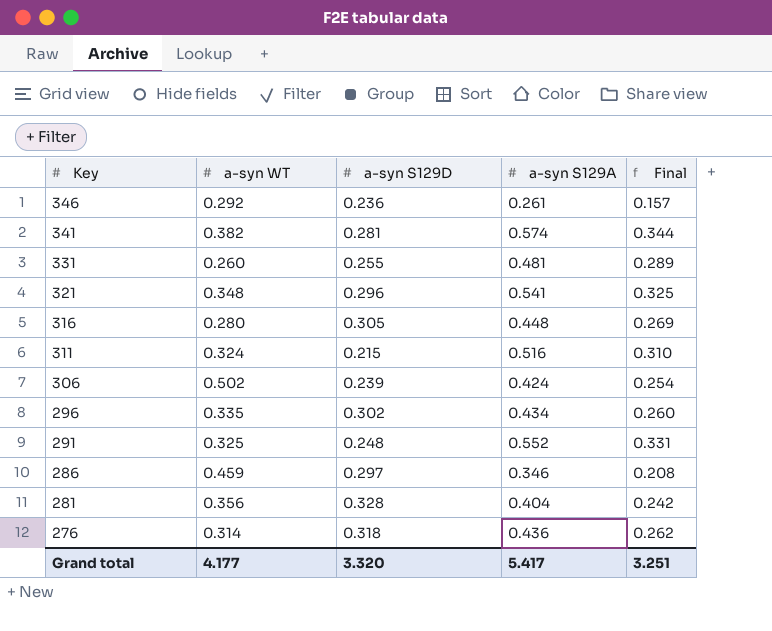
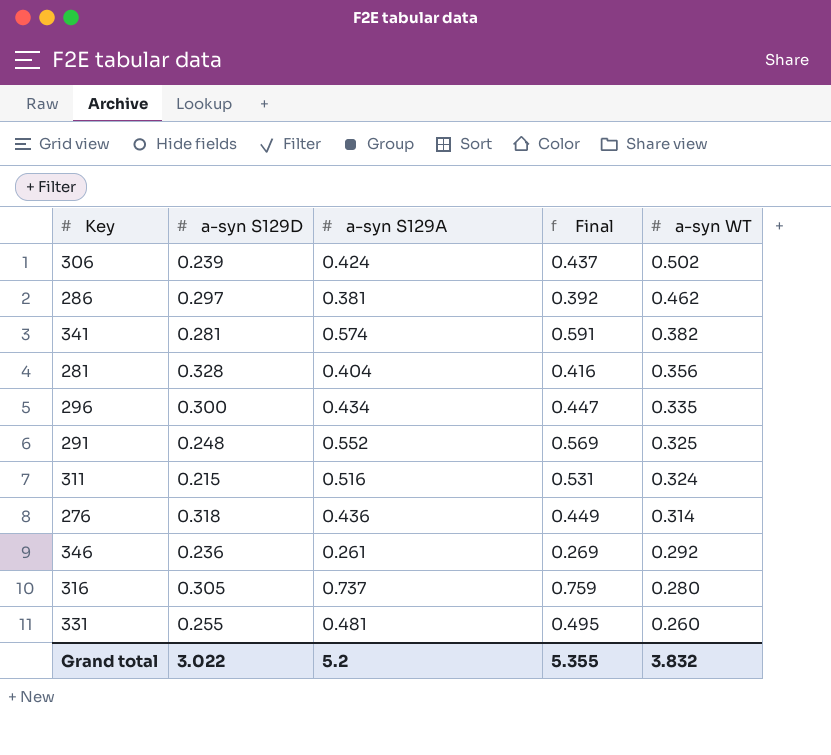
row order: Key descending -> a-syn WT descending
column Final | formula: [a-syn S129A] * 0.6 -> [a-syn S129A] * 1.03
column a-syn WT | position: 2 -> 5
row 321: 0.348 | 0.296 | 0.541 | 0.325 -> none
286 | a-syn S129A: 0.346 -> 0.381
286 | a-syn WT: 0.459 -> 0.462
296 | a-syn S129D: 0.302 -> 0.300
316 | a-syn S129A: 0.448 -> 0.737
Grand total | a-syn S129D: 3.320 -> 3.022
Grand total | a-syn S129A: 5.417 -> 5.2
Grand total | Final: 3.251 -> 5.355
Grand total | a-syn WT: 4.177 -> 3.832

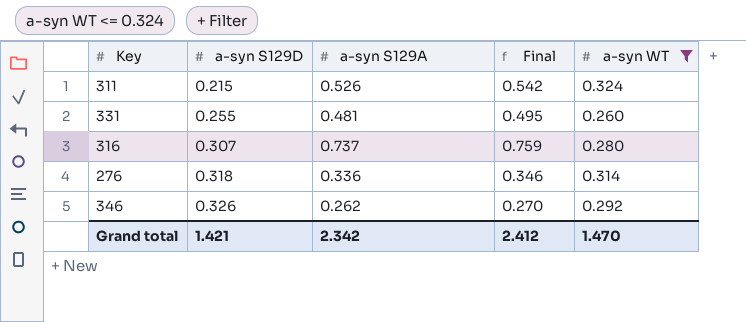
filter: none -> a-syn WT <= 0.324
row order: a-syn WT descending -> a-syn S129D ascending
311 | a-syn S129A: 0.516 -> 0.526
311 | Final: 0.531 -> 0.542
316 | a-syn S129D: 0.305 -> 0.307
276 | a-syn S129A: 0.436 -> 0.336
276 | Final: 0.449 -> 0.346
346 | a-syn S129D: 0.236 -> 0.326
346 | a-syn S129A: 0.261 -> 0.262
346 | Final: 0.269 -> 0.270
Grand total | a-syn S129D: 3.022 -> 1.421
Grand total | a-syn S129A: 5.2 -> 2.342
Grand total | Final: 5.355 -> 2.412
Grand total | a-syn WT: 3.832 -> 1.470

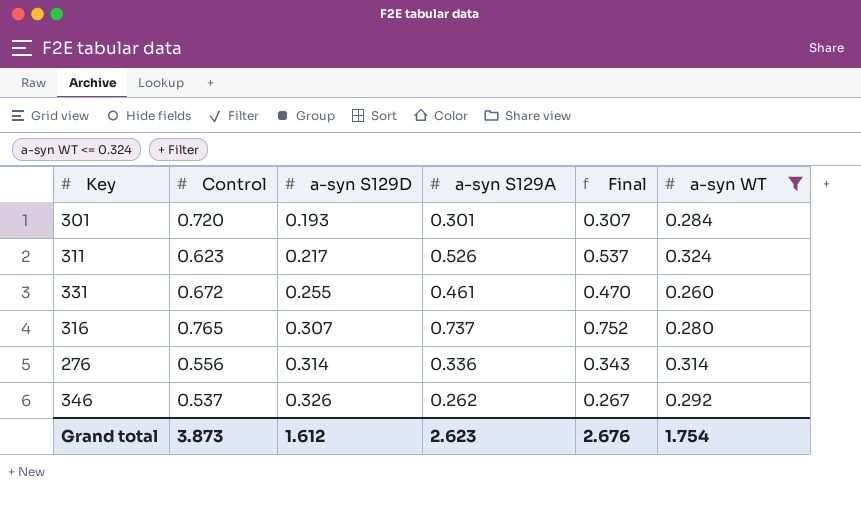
column Control | position: none -> 2
column Final | formula: [a-syn S129A] * 1.03 -> [a-syn S129A] * 1.02
row 301: none -> 0.720 | 0.193 | 0.301 | 0.307 | 0.284
311 | a-syn S129D: 0.215 -> 0.217
331 | a-syn S129A: 0.481 -> 0.461
276 | a-syn S129D: 0.318 -> 0.314
Grand total | a-syn S129D: 1.421 -> 1.612
Grand total | a-syn S129A: 2.342 -> 2.623
Grand total | Final: 2.412 -> 2.676
Grand total | a-syn WT: 1.470 -> 1.754

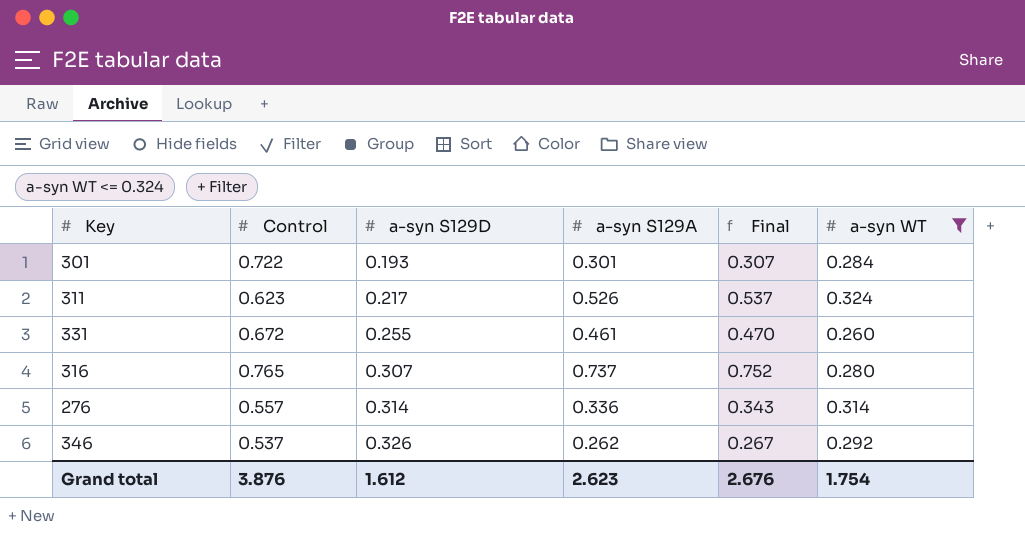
301 | Control: 0.720 -> 0.722
276 | Control: 0.556 -> 0.557
Grand total | Control: 3.873 -> 3.876

